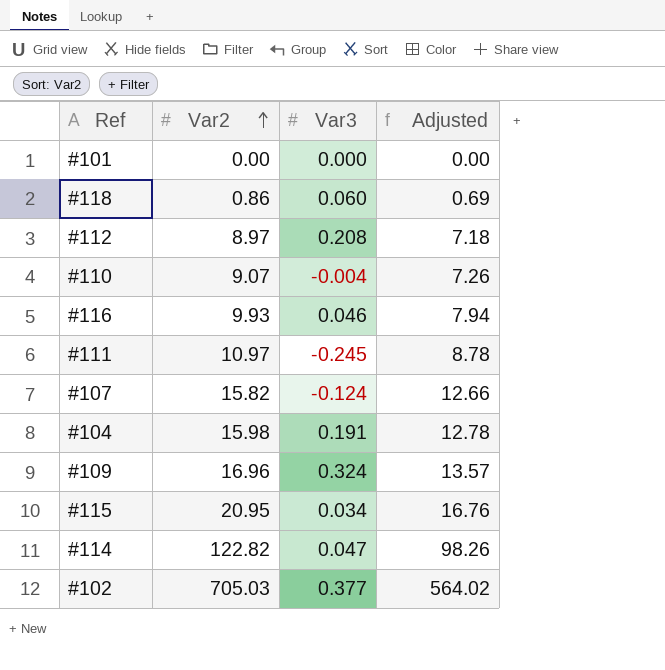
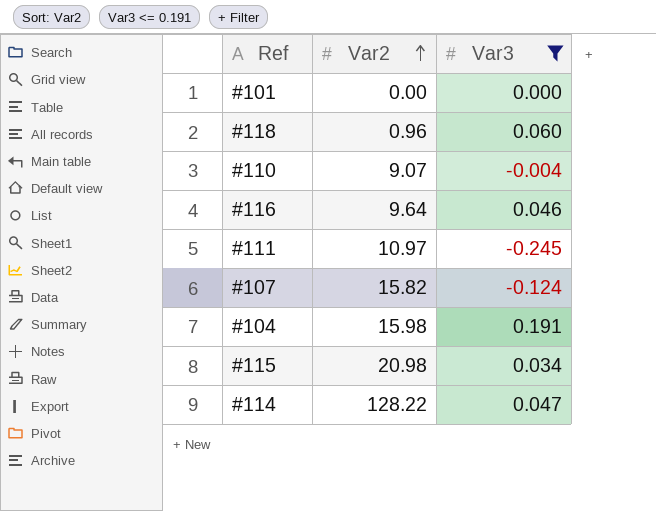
filter: none -> Var3 <= 0.191
column Adjusted | formula: [Var2] * 0.8 -> none
#118 | Var2: 0.86 -> 0.96
#116 | Var2: 9.93 -> 9.64
#115 | Var2: 20.95 -> 20.98
#114 | Var2: 122.82 -> 128.22

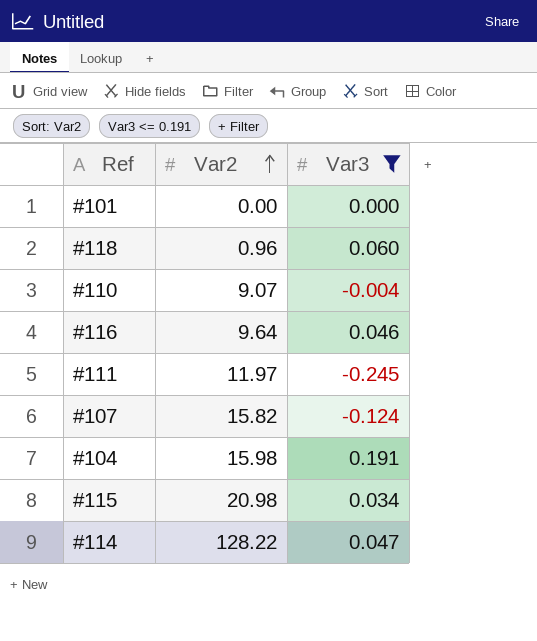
#111 | Var2: 10.97 -> 11.97

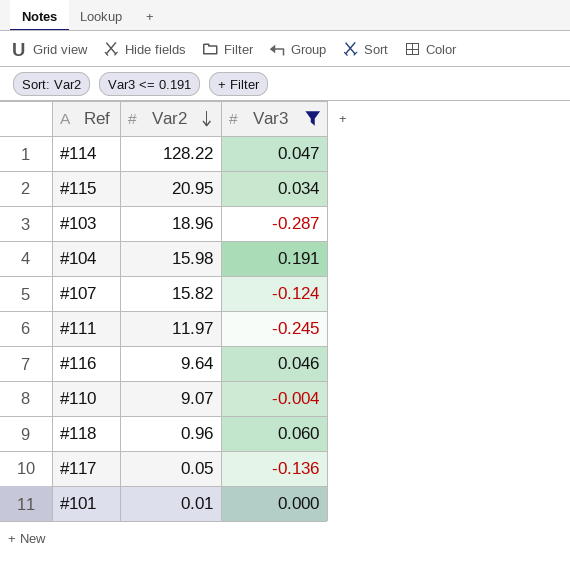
row order: Var2 ascending -> Var2 descending
#115 | Var2: 20.98 -> 20.95
row #103: none -> 18.96 | -0.287
row #117: none -> 0.05 | -0.136
#101 | Var2: 0.00 -> 0.01

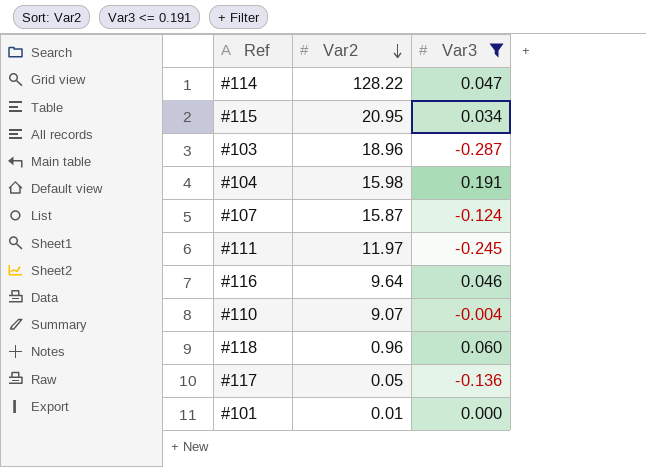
#107 | Var2: 15.82 -> 15.87

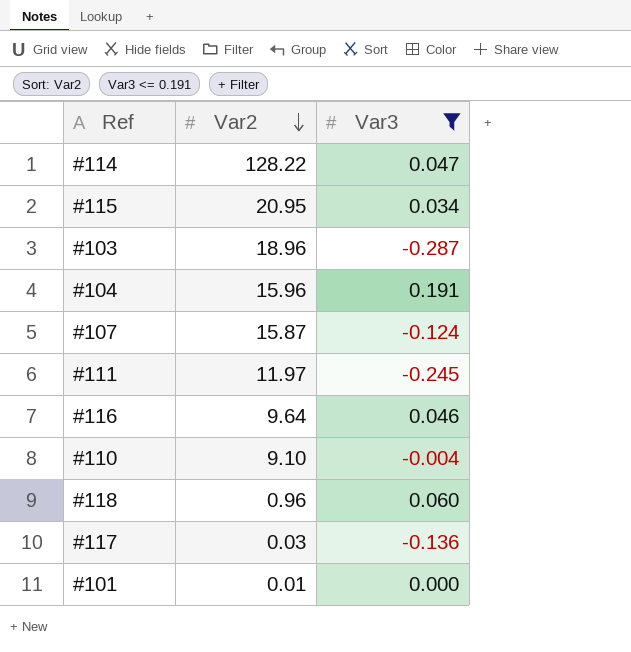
#104 | Var2: 15.98 -> 15.96
#110 | Var2: 9.07 -> 9.10
#117 | Var2: 0.05 -> 0.03

